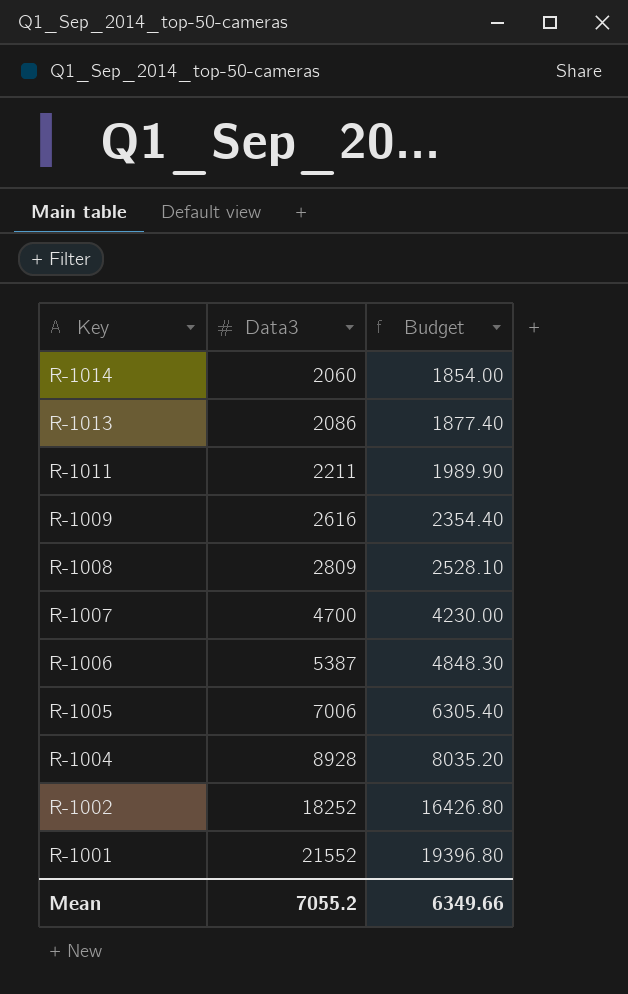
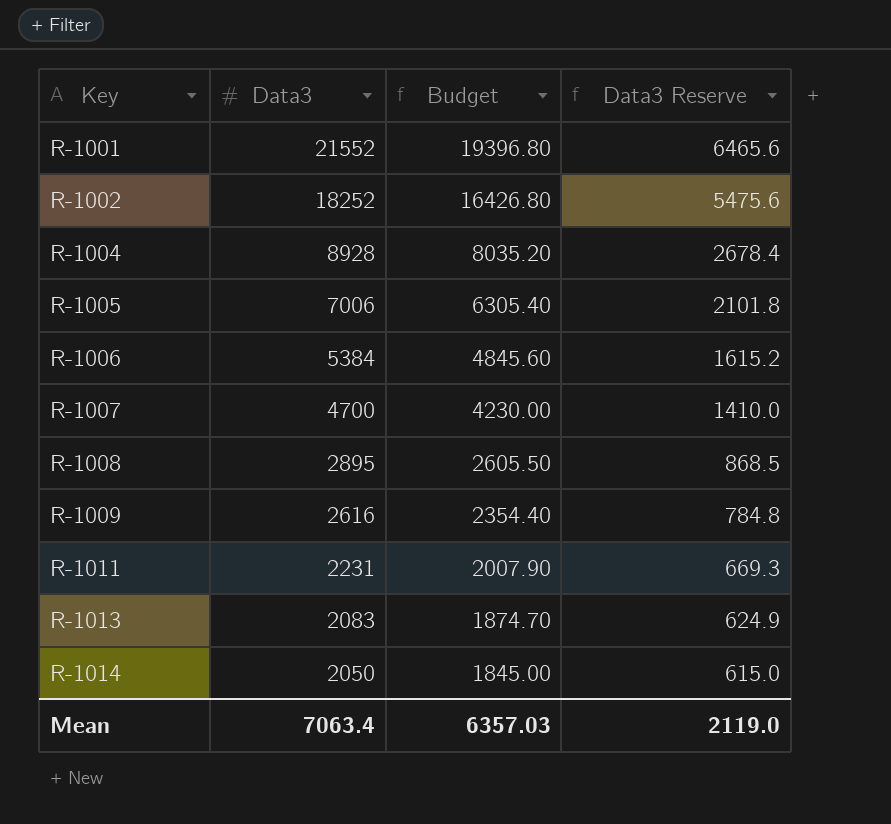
row order: Key descending -> Key ascending
column Data3 Reserve | formula: none -> [Data3] * 0.3
R-1006 | Data3: 5387 -> 5384
R-1006 | Budget: 4848.30 -> 4845.60
R-1008 | Data3: 2809 -> 2895
R-1008 | Budget: 2528.10 -> 2605.50
R-1011 | Data3: 2211 -> 2231
R-1011 | Budget: 1989.90 -> 2007.90
R-1013 | Data3: 2086 -> 2083
R-1013 | Budget: 1877.40 -> 1874.70
R-1014 | Data3: 2060 -> 2050
R-1014 | Budget: 1854.00 -> 1845.00
Mean | Data3: 7055.2 -> 7063.4
Mean | Budget: 6349.66 -> 6357.03

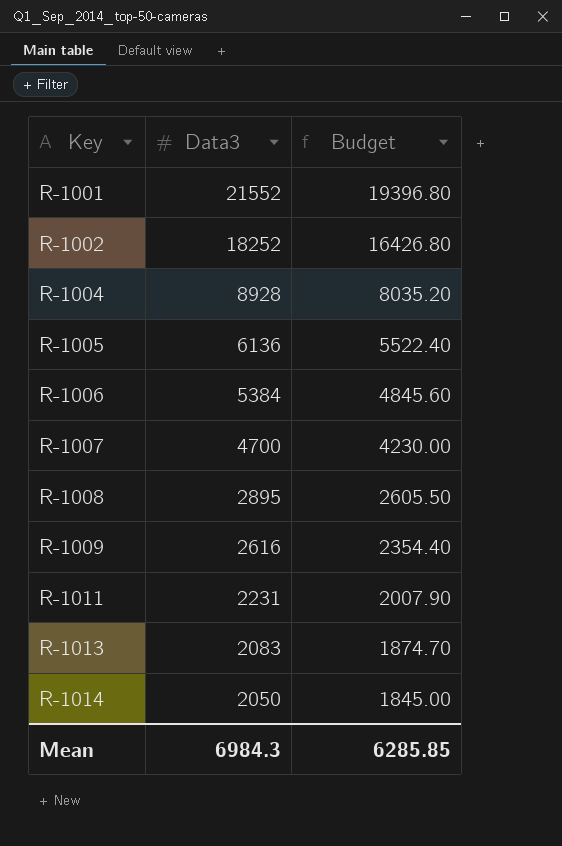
column Data3 Reserve | formula: [Data3] * 0.3 -> none
R-1005 | Data3: 7006 -> 6136
R-1005 | Budget: 6305.40 -> 5522.40
Mean | Data3: 7063.4 -> 6984.3
Mean | Budget: 6357.03 -> 6285.85

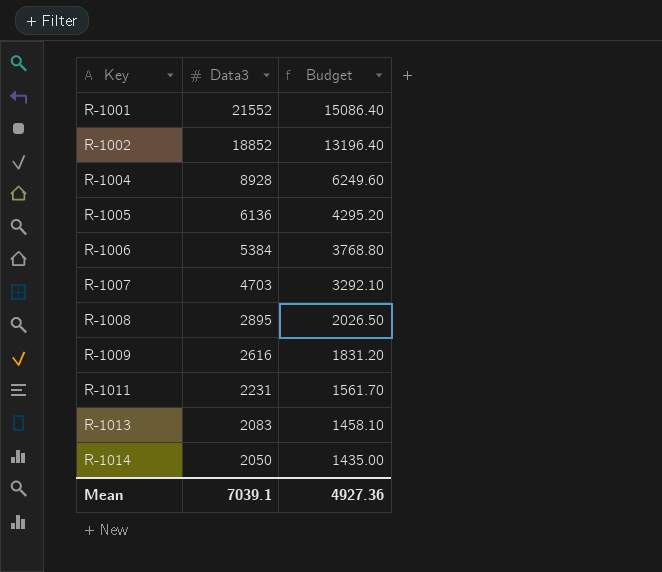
column Budget | formula: [Data3] * 0.9 -> [Data3] * 0.7
R-1002 | Data3: 18252 -> 18852
R-1007 | Data3: 4700 -> 4703
Mean | Data3: 6984.3 -> 7039.1
Mean | Budget: 6285.85 -> 4927.36

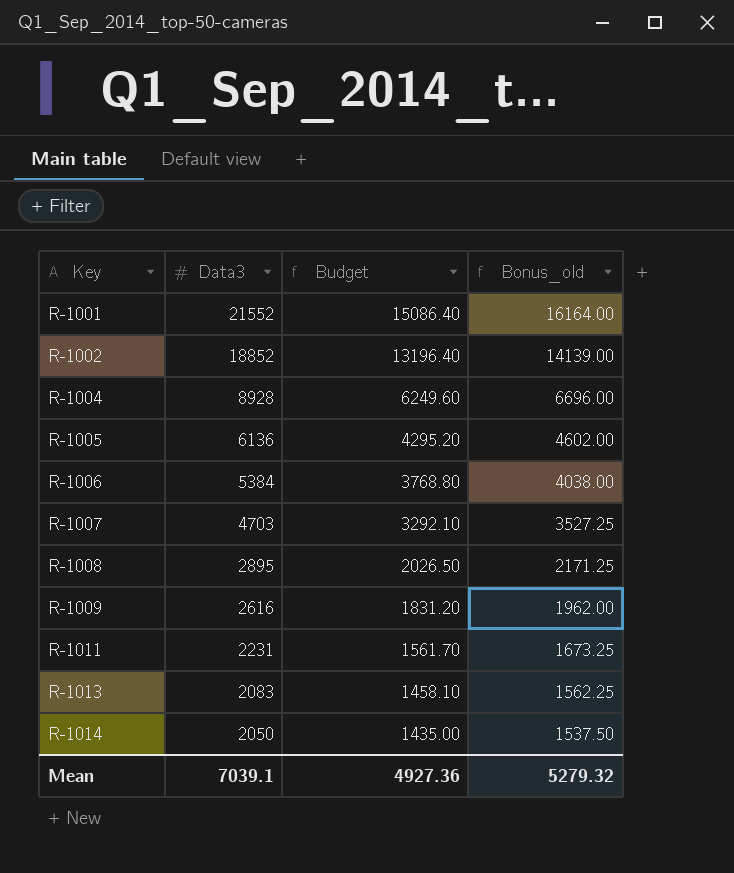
column Bonus_old | formula: none -> [Data3] * 0.75

